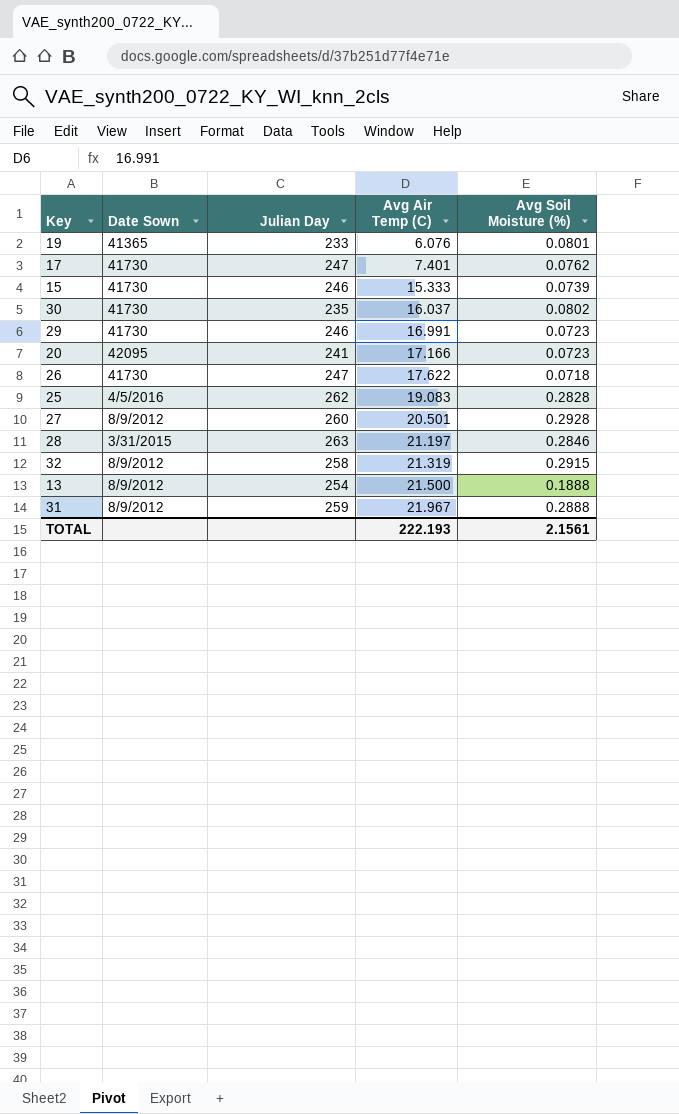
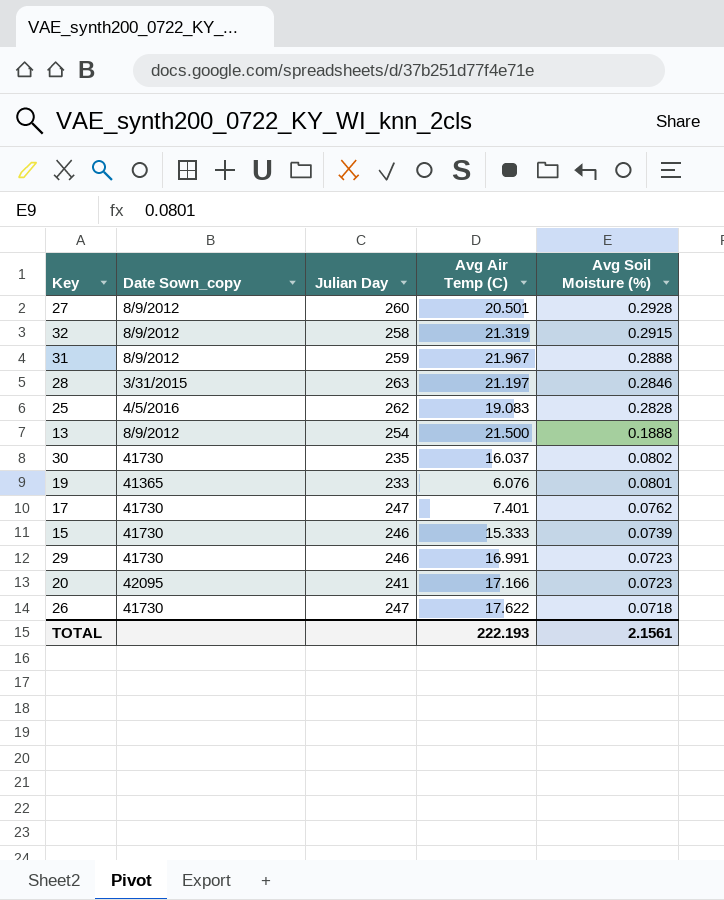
row order: Avg Air Temp (C) ascending -> Avg Soil Moisture (%) descending
column name: Date Sown -> Date Sown_copy

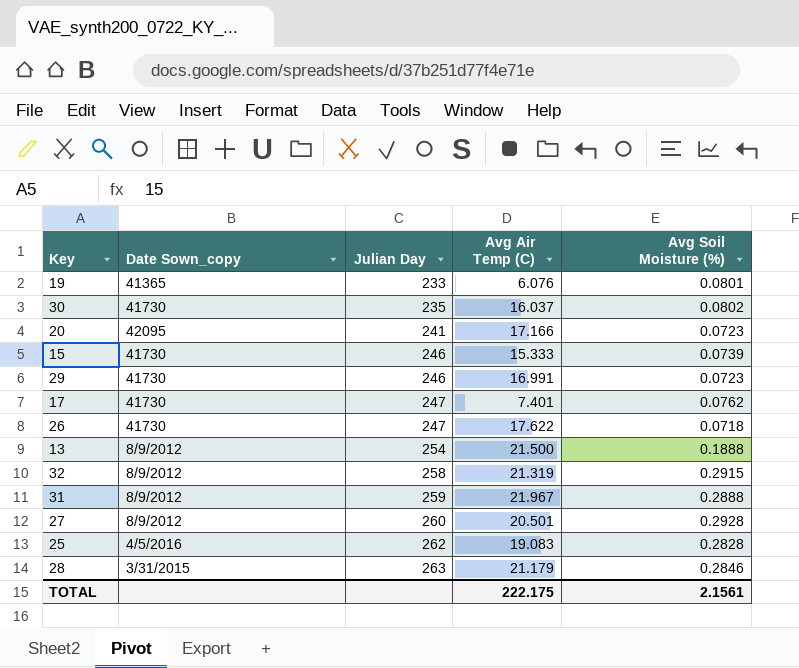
row order: Avg Soil Moisture (%) descending -> Julian Day ascending
28 | Avg Air Temp (C): 21.197 -> 21.179
TOTAL | Avg Air Temp (C): 222.193 -> 222.175

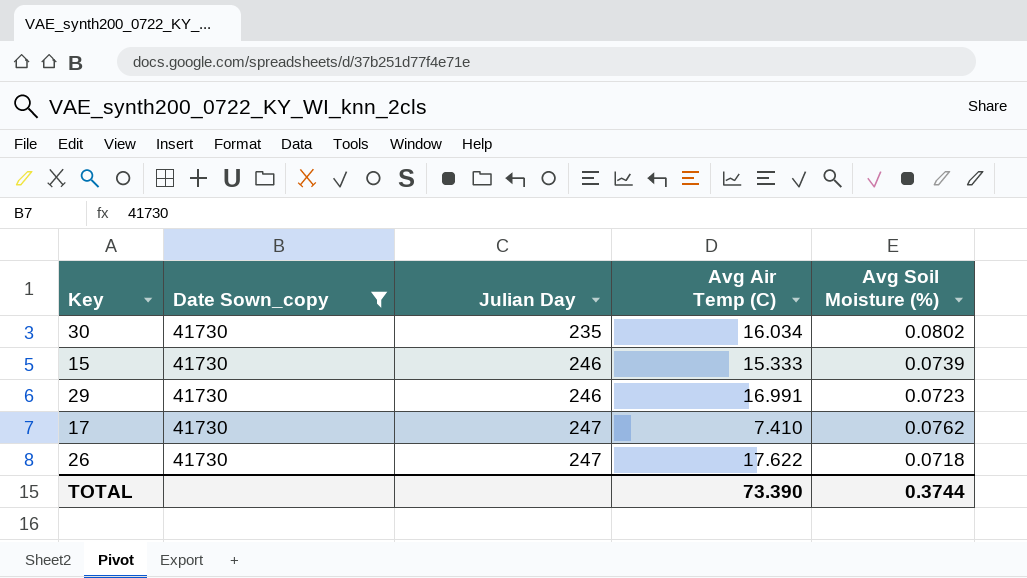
filter: none -> Date Sown_copy = 41730
30 | Avg Air Temp (C): 16.037 -> 16.034
17 | Avg Air Temp (C): 7.401 -> 7.410
TOTAL | Avg Air Temp (C): 222.175 -> 73.390
TOTAL | Avg Soil Moisture (%): 2.1561 -> 0.3744

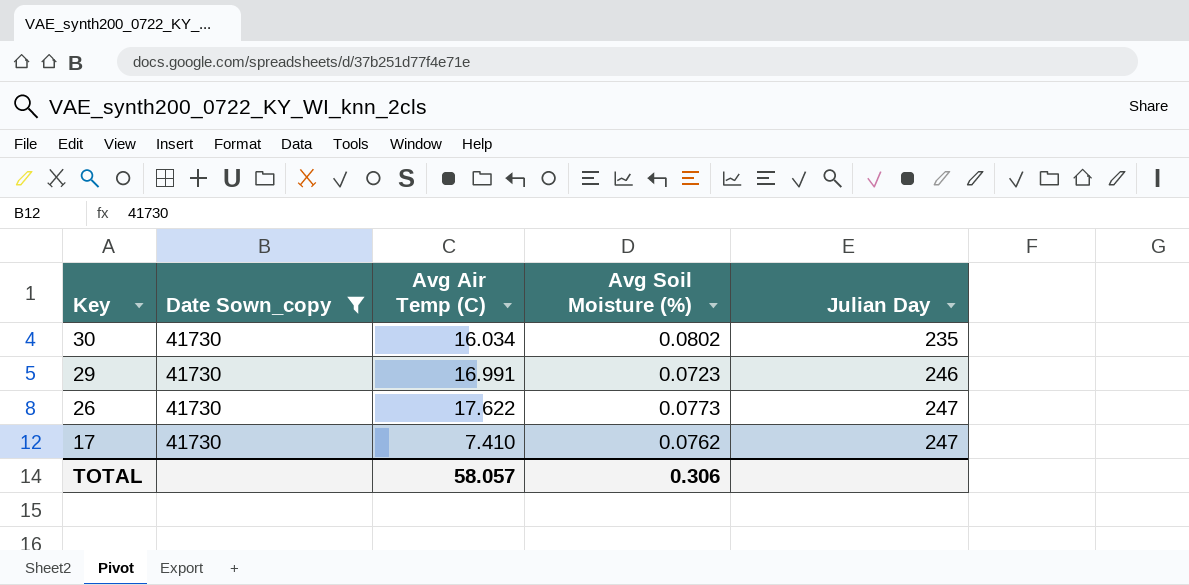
row order: Julian Day ascending -> Key descending
column Julian Day | position: 3 -> 5
row 15: 41730 | 246 | 15.333 | 0.0739 -> none
26 | Avg Soil Moisture (%): 0.0718 -> 0.0773
TOTAL | Avg Air Temp (C): 73.390 -> 58.057
TOTAL | Avg Soil Moisture (%): 0.3744 -> 0.306

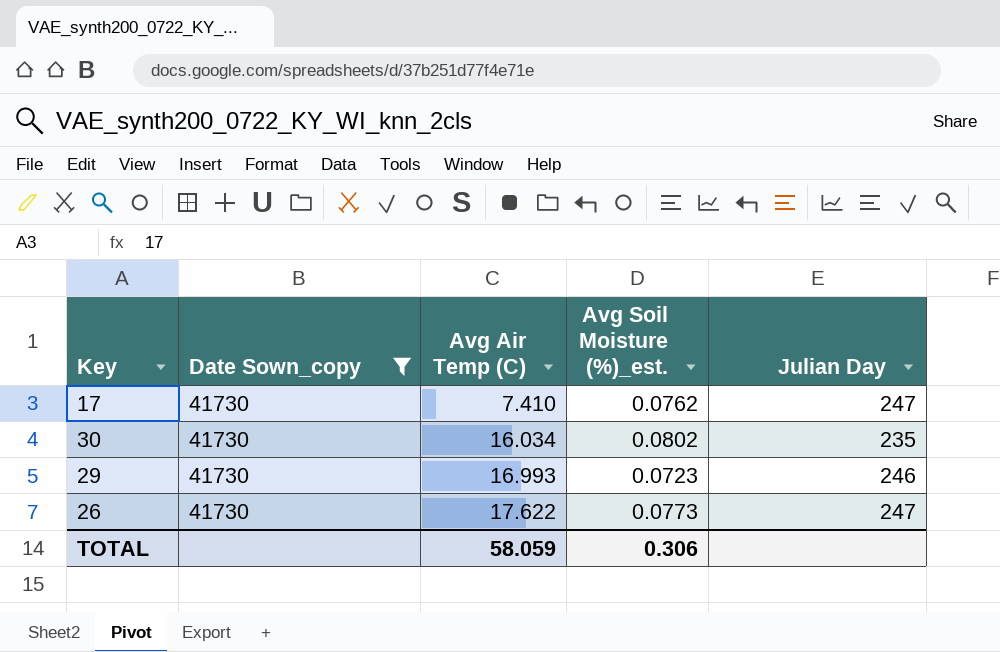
row order: Key descending -> Avg Air Temp (C) ascending
column name: Avg Soil Moisture (%) -> Avg Soil Moisture (%)_est.
29 | Avg Air Temp (C): 16.991 -> 16.993
TOTAL | Avg Air Temp (C): 58.057 -> 58.059

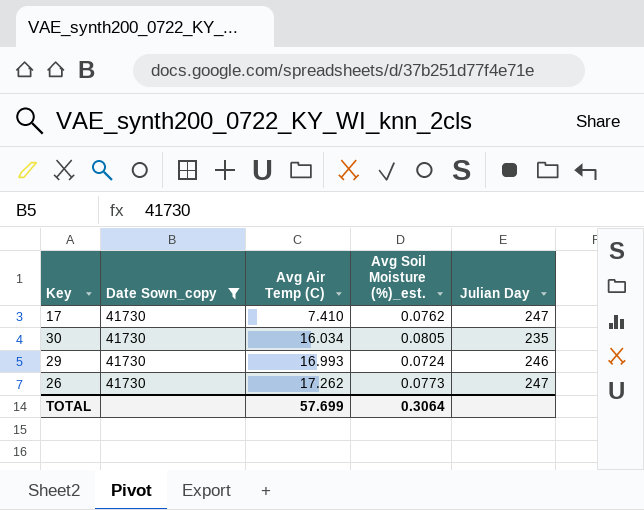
30 | Avg Soil Moisture (%)_est.: 0.0802 -> 0.0805
29 | Avg Soil Moisture (%)_est.: 0.0723 -> 0.0724
26 | Avg Air Temp (C): 17.622 -> 17.262
TOTAL | Avg Air Temp (C): 58.059 -> 57.699
TOTAL | Avg Soil Moisture (%)_est.: 0.306 -> 0.3064

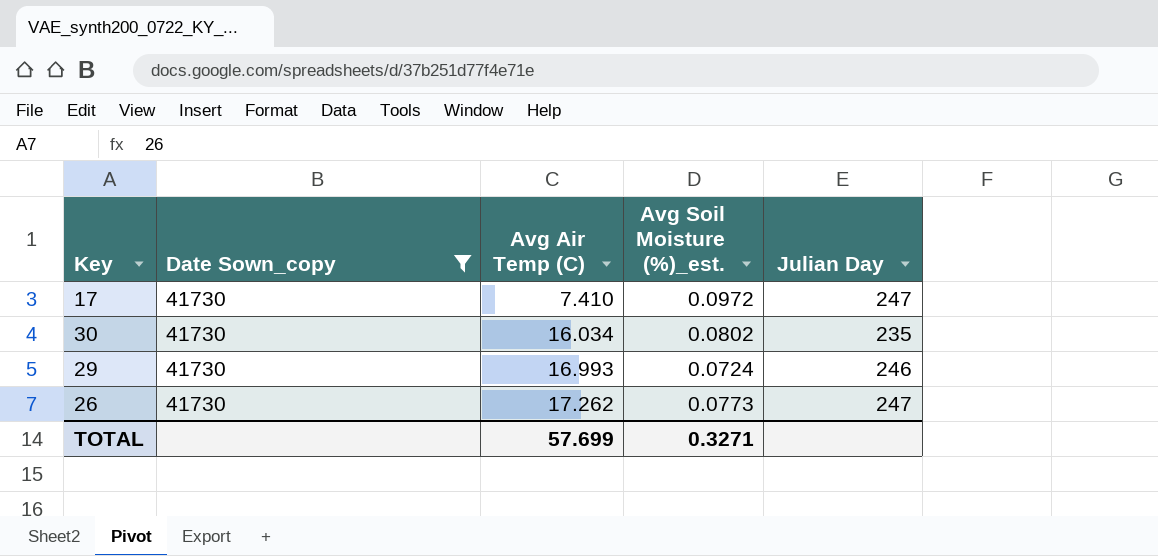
17 | Avg Soil Moisture (%)_est.: 0.0762 -> 0.0972
30 | Avg Soil Moisture (%)_est.: 0.0805 -> 0.0802
TOTAL | Avg Soil Moisture (%)_est.: 0.3064 -> 0.3271

